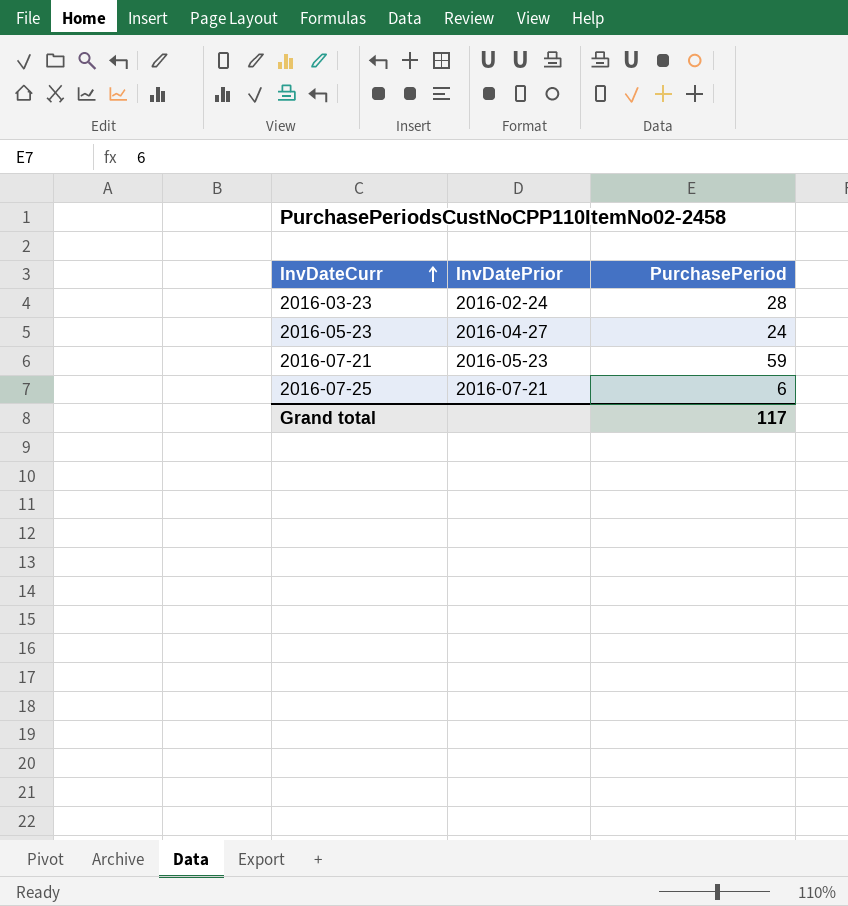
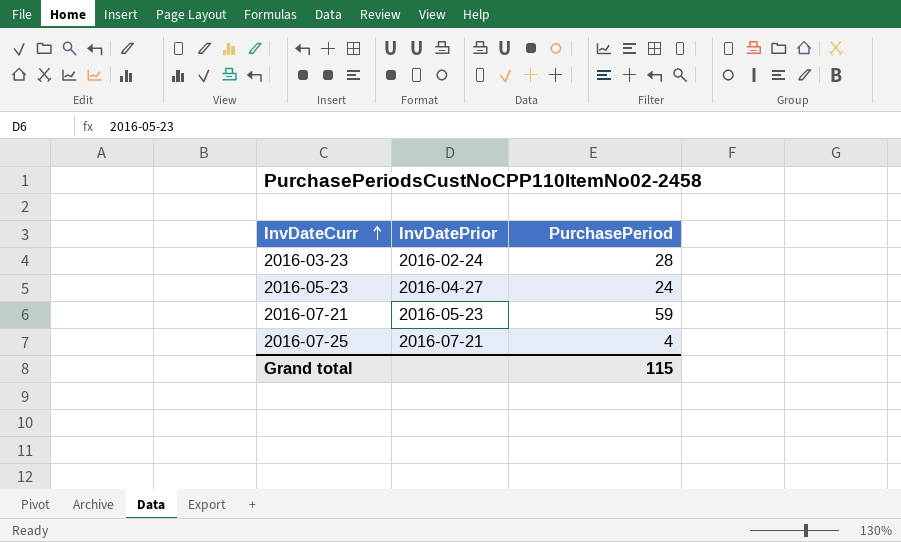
2016-07-25 | PurchasePeriod: 6 -> 4
Grand total | PurchasePeriod: 117 -> 115

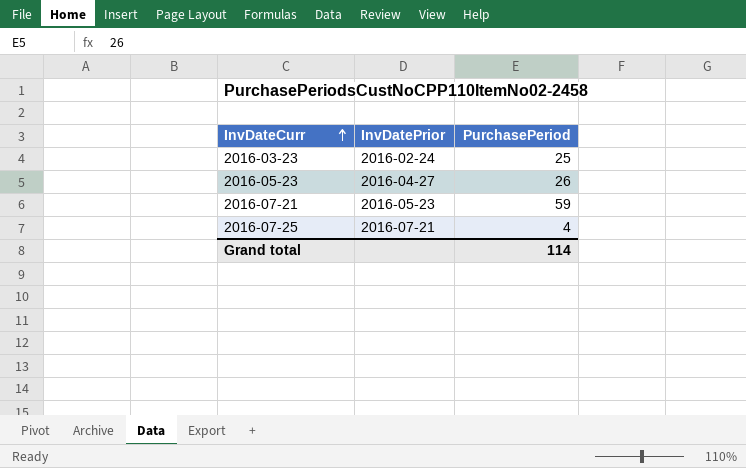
2016-03-23 | PurchasePeriod: 28 -> 25
2016-05-23 | PurchasePeriod: 24 -> 26
Grand total | PurchasePeriod: 115 -> 114

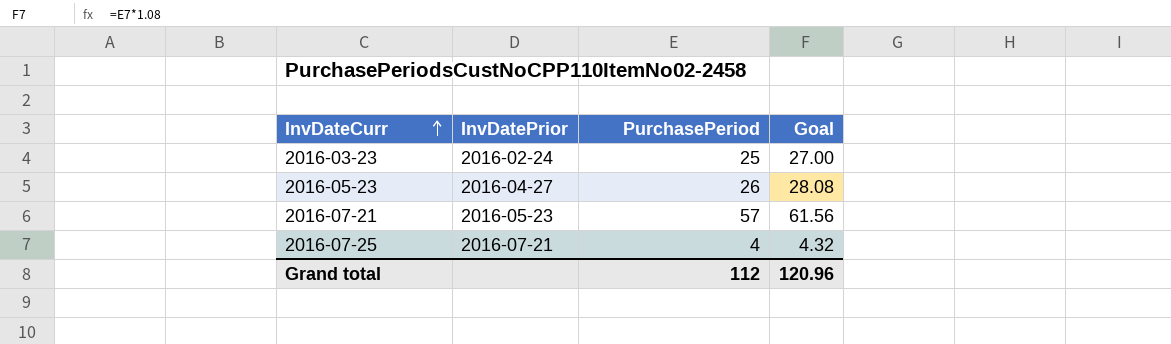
column Goal | formula: none -> [PurchasePeriod] * 1.08
2016-07-21 | PurchasePeriod: 59 -> 57
Grand total | PurchasePeriod: 114 -> 112

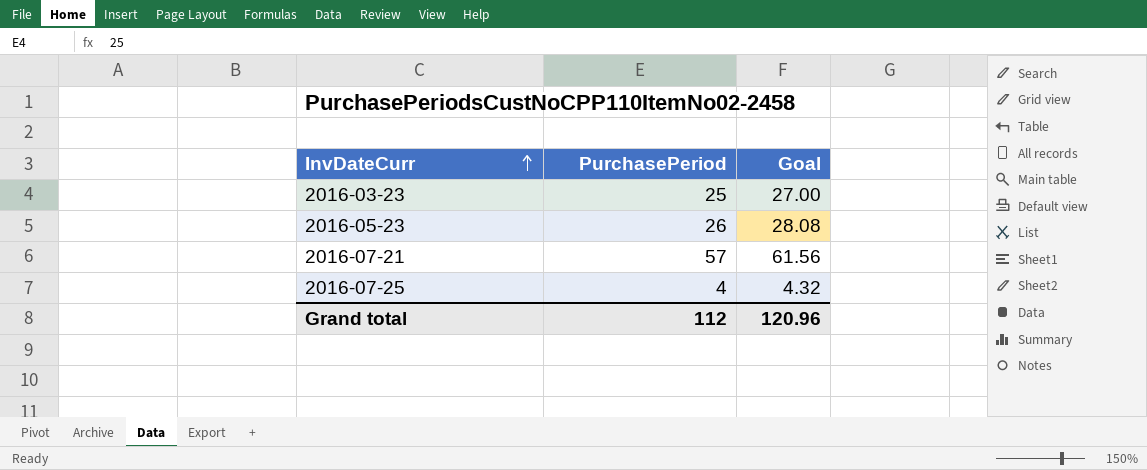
column InvDatePrior | position: 2 -> none

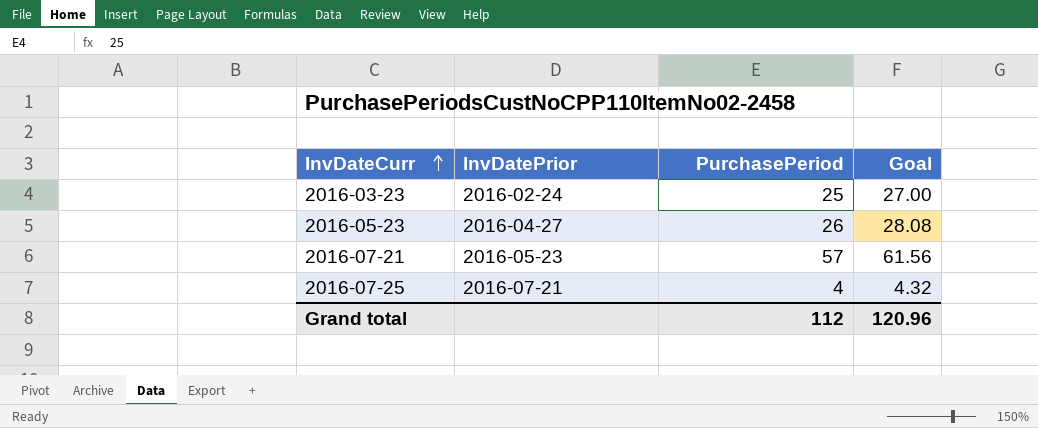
column InvDatePrior | position: none -> 2

